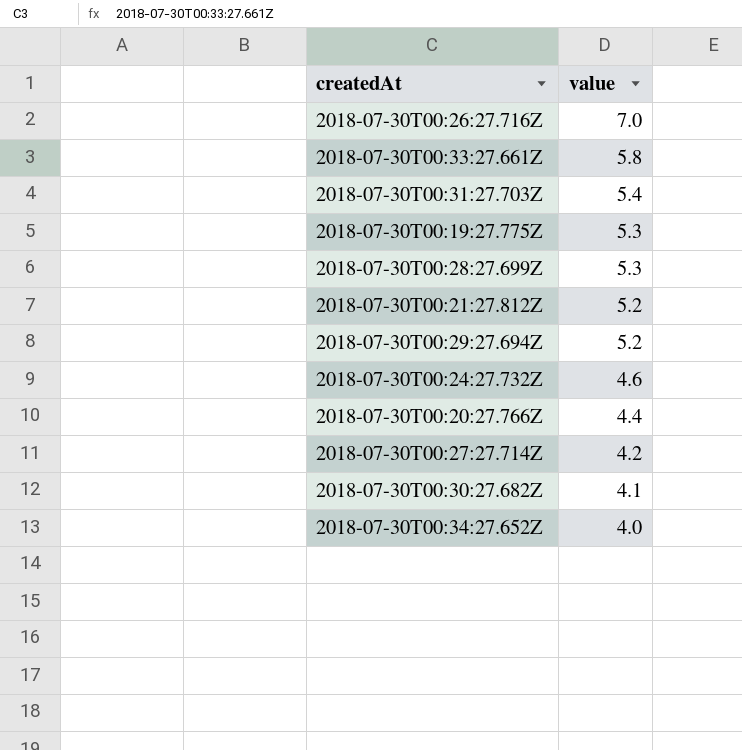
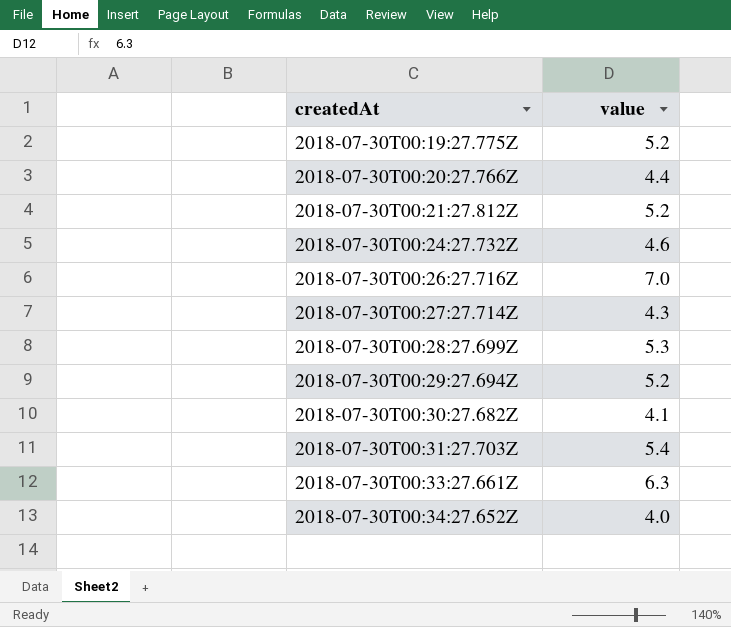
row order: value descending -> createdAt ascending
2018-07-30T00:19:27.775Z | value: 5.3 -> 5.2
2018-07-30T00:27:27.714Z | value: 4.2 -> 4.3
2018-07-30T00:33:27.661Z | value: 5.8 -> 6.3

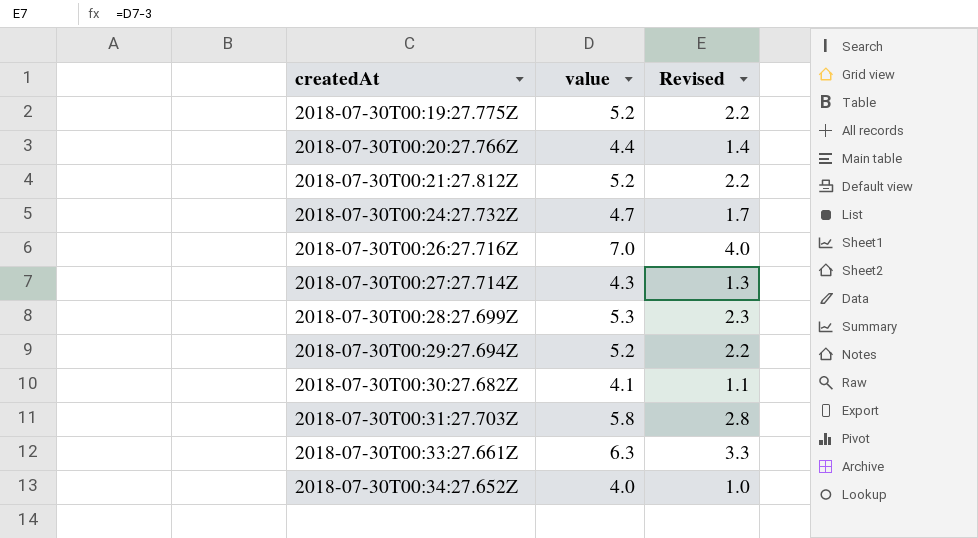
column Revised | formula: none -> [value] - 3
2018-07-30T00:24:27.732Z | value: 4.6 -> 4.7
2018-07-30T00:31:27.703Z | value: 5.4 -> 5.8

